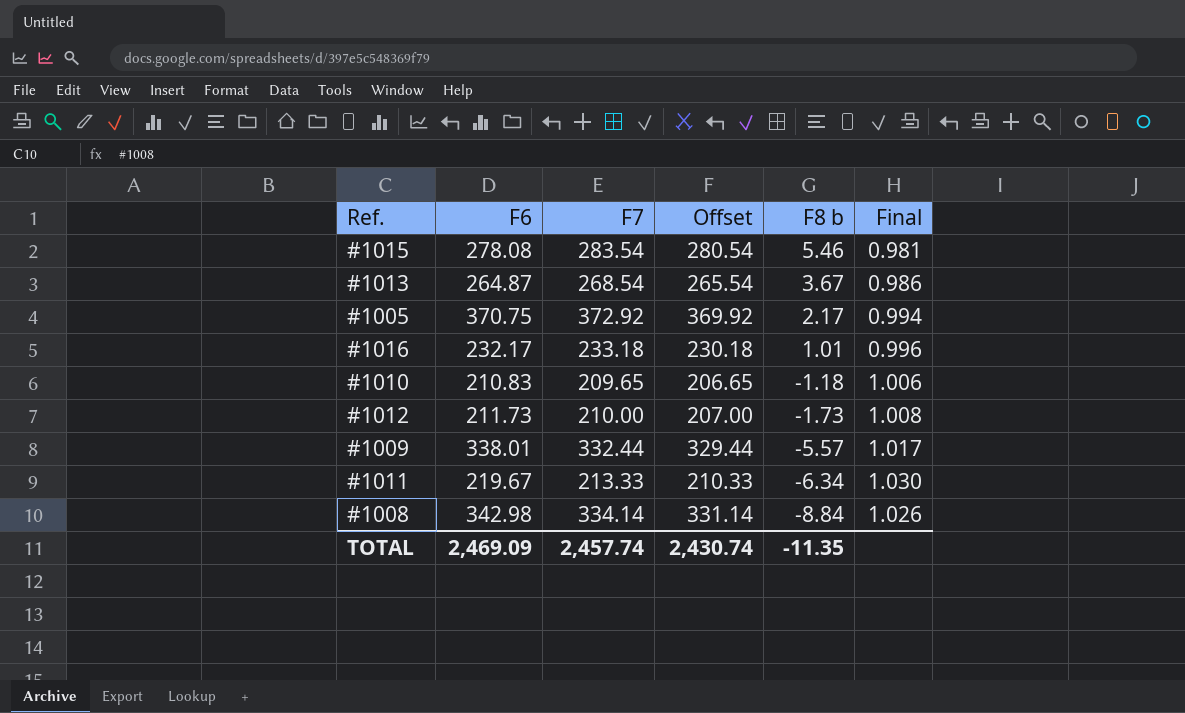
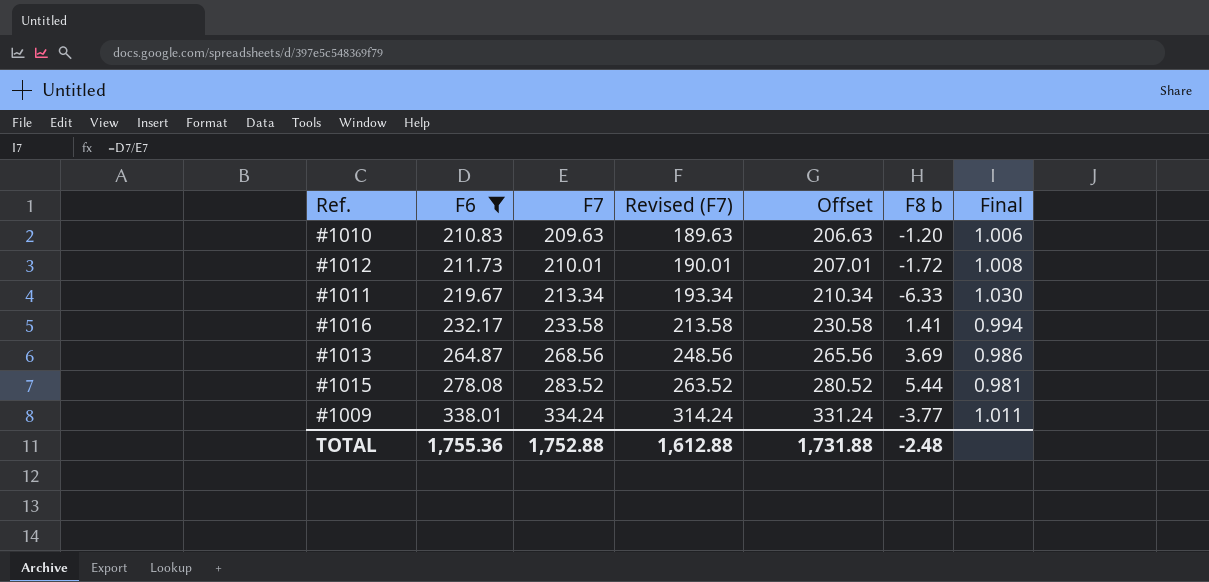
filter: none -> F6 <= 338.01
row order: F8 b descending -> F6 ascending
column Revised (F7) | formula: none -> [F7] - 20
#1010 | F7: 209.65 -> 209.63
#1010 | Offset: 206.65 -> 206.63
#1010 | F8 b: -1.18 -> -1.20
#1012 | F7: 210.00 -> 210.01
#1012 | Offset: 207.00 -> 207.01
#1012 | F8 b: -1.73 -> -1.72
#1011 | F7: 213.33 -> 213.34
#1011 | Offset: 210.33 -> 210.34
#1011 | F8 b: -6.34 -> -6.33
#1016 | F7: 233.18 -> 233.58
#1016 | Offset: 230.18 -> 230.58
#1016 | F8 b: 1.01 -> 1.41
#1016 | Final: 0.996 -> 0.994
#1013 | F7: 268.54 -> 268.56
#1013 | Offset: 265.54 -> 265.56
#1013 | F8 b: 3.67 -> 3.69
#1015 | F7: 283.54 -> 283.52
#1015 | Offset: 280.54 -> 280.52
#1015 | F8 b: 5.46 -> 5.44
#1009 | F7: 332.44 -> 334.24
#1009 | Offset: 329.44 -> 331.24
#1009 | F8 b: -5.57 -> -3.77
#1009 | Final: 1.017 -> 1.011
TOTAL | F6: 2,469.09 -> 1,755.36
TOTAL | F7: 2,457.74 -> 1,752.88
TOTAL | Offset: 2,430.74 -> 1,731.88
TOTAL | F8 b: -11.35 -> -2.48

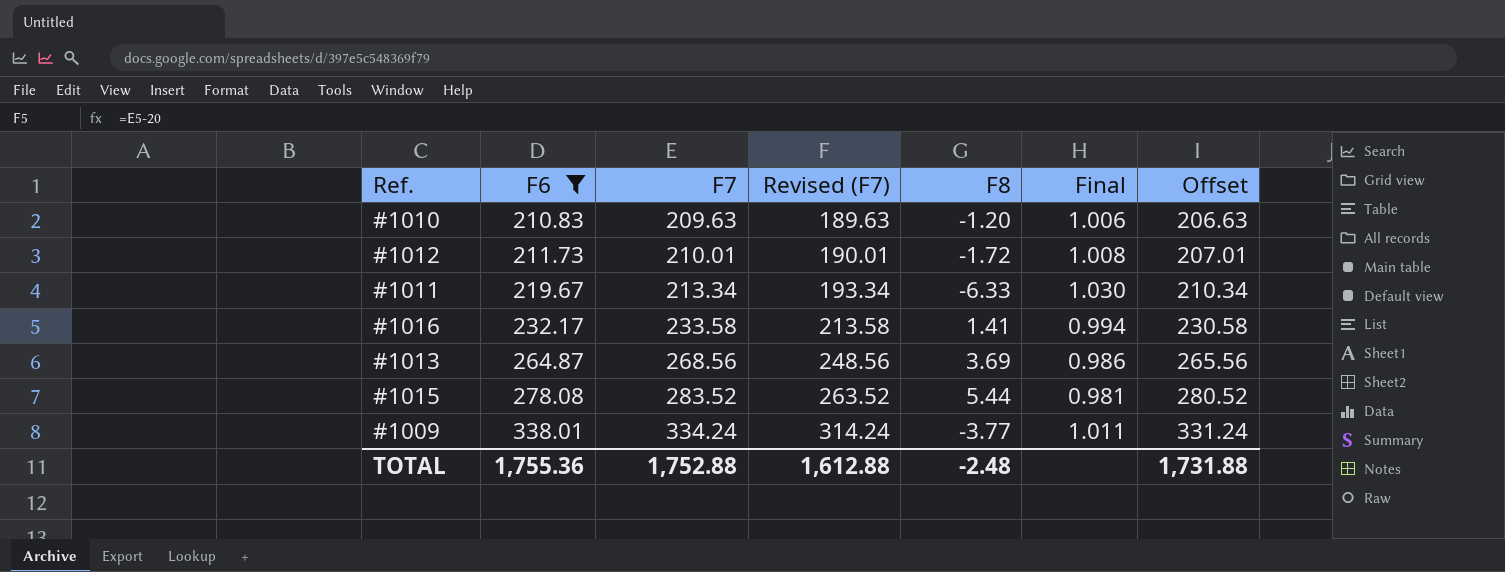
column name: F8 b -> F8
column Offset | position: 5 -> 7

